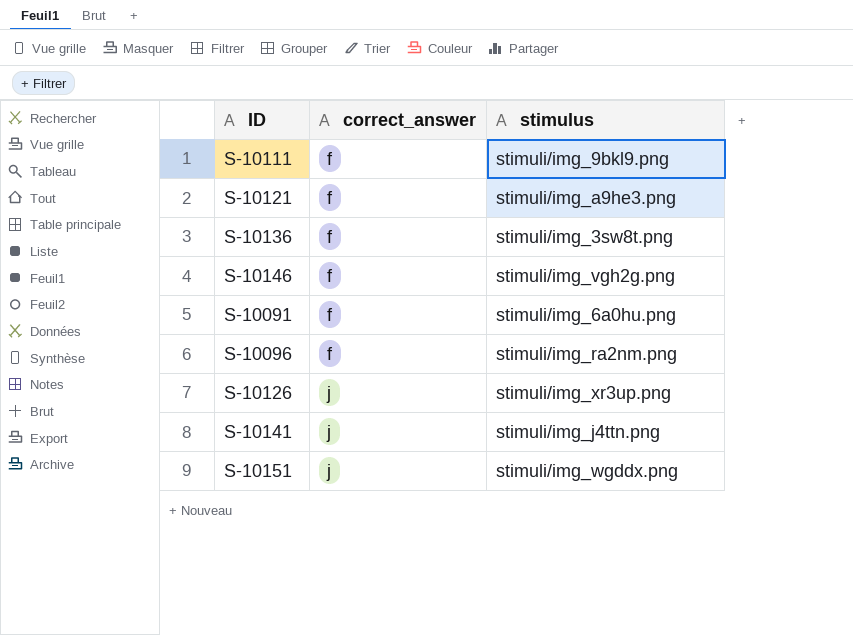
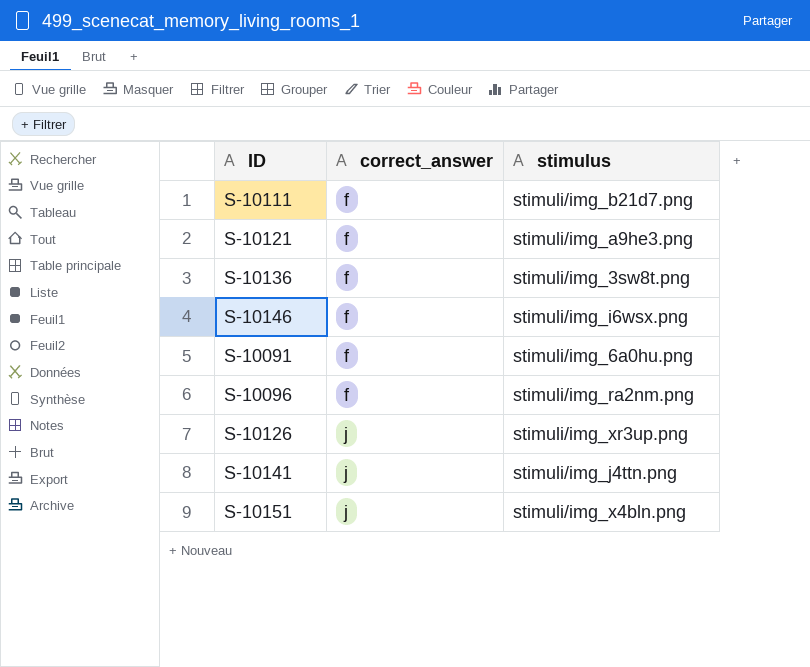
S-10111 | stimulus: stimuli/img_9bkl9.png -> stimuli/img_b21d7.png
S-10146 | stimulus: stimuli/img_vgh2g.png -> stimuli/img_i6wsx.png
S-10151 | stimulus: stimuli/img_wgddx.png -> stimuli/img_x4bln.png

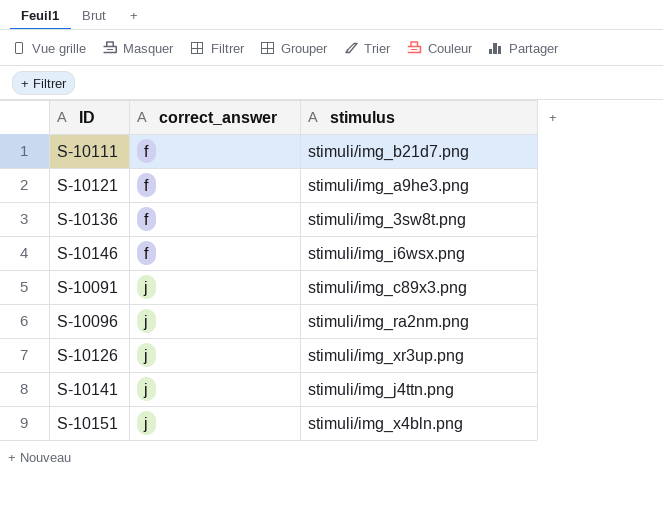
S-10091 | correct_answer: f -> j
S-10091 | stimulus: stimuli/img_6a0hu.png -> stimuli/img_c89x3.png
S-10096 | correct_answer: f -> j

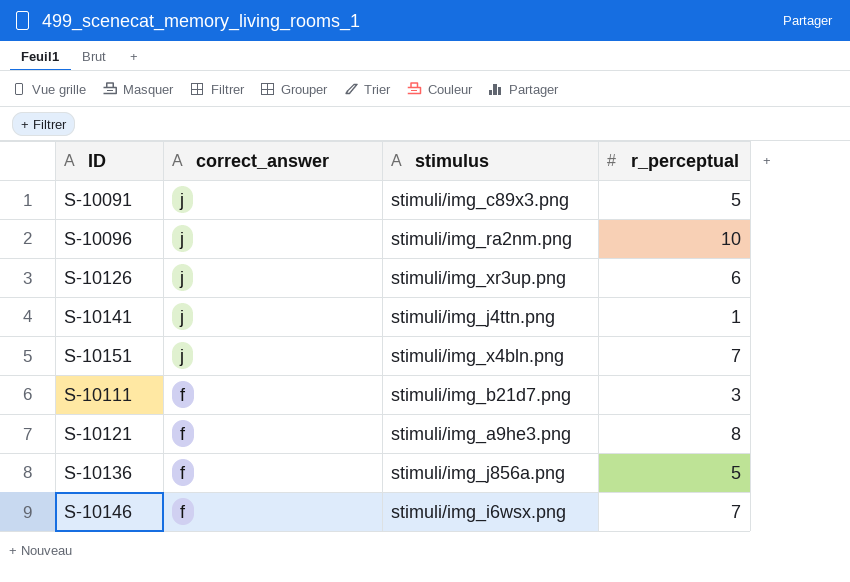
row order: correct_answer ascending -> correct_answer descending
column r_perceptual | position: none -> 4
S-10136 | stimulus: stimuli/img_3sw8t.png -> stimuli/img_j856a.png

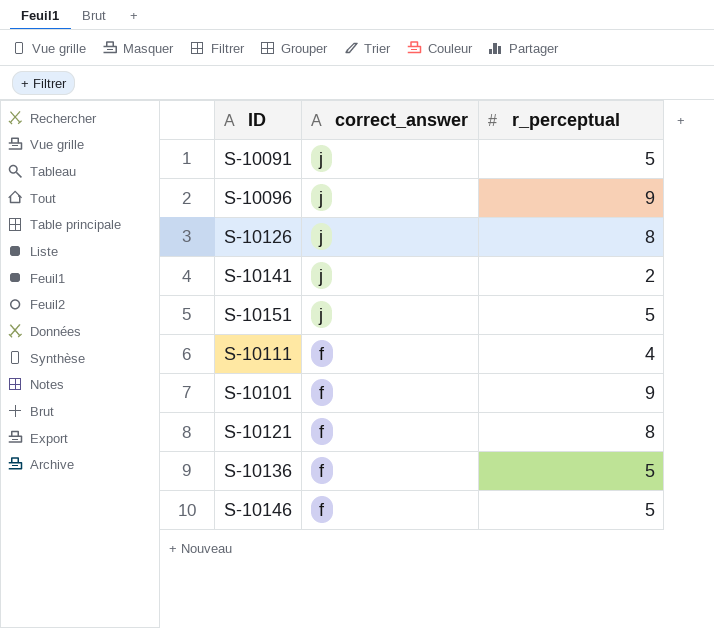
column stimulus | position: 3 -> none
S-10096 | r_perceptual: 10 -> 9
S-10126 | r_perceptual: 6 -> 8
S-10141 | r_perceptual: 1 -> 2
S-10151 | r_perceptual: 7 -> 5
S-10111 | r_perceptual: 3 -> 4
row S-10101: none -> f | 9
S-10146 | r_perceptual: 7 -> 5

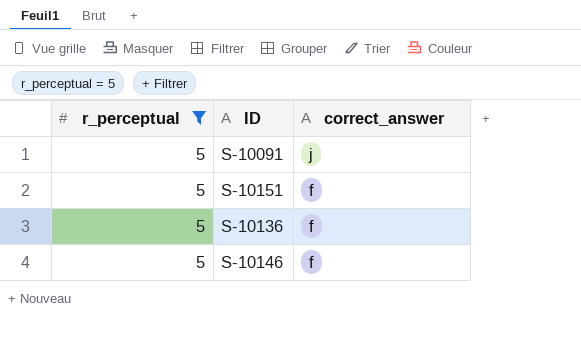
filter: none -> r_perceptual = 5
column r_perceptual | position: 3 -> 1
S-10151 | correct_answer: j -> f

